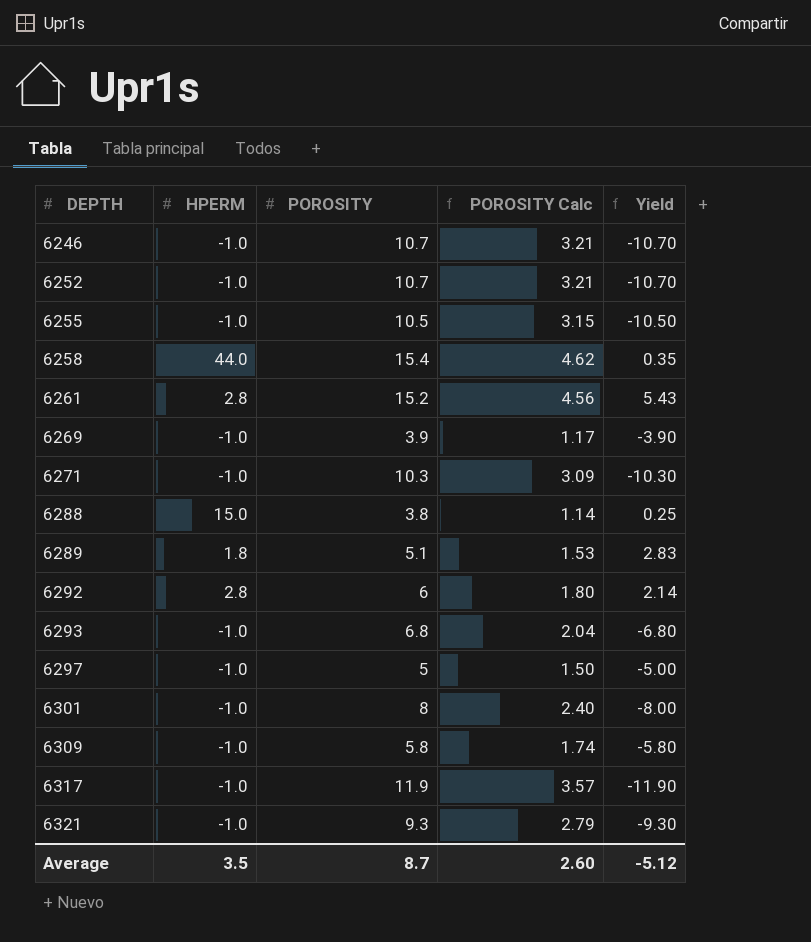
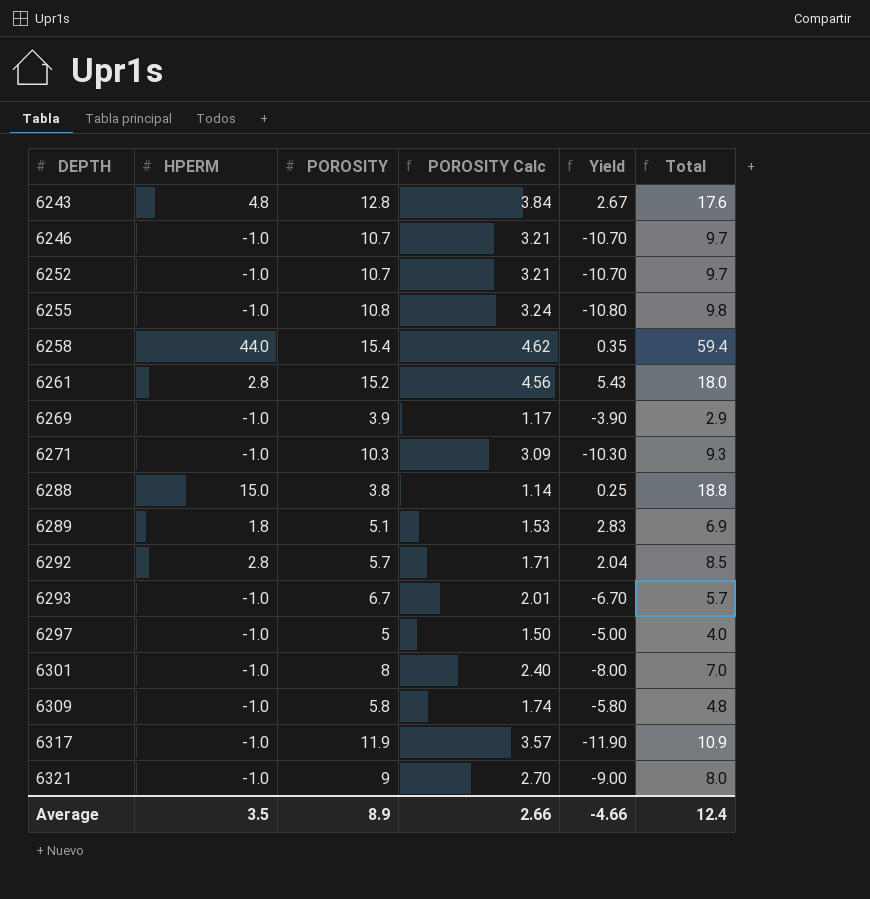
column Total | formula: none -> [HPERM] + [POROSITY]
row 6243: none -> 4.8 | 12.8 | 3.84 | 2.67 | 17.6
6255 | POROSITY: 10.5 -> 10.8
6255 | POROSITY Calc: 3.15 -> 3.24
6255 | Yield: -10.50 -> -10.80
6292 | POROSITY: 6 -> 5.7
6292 | POROSITY Calc: 1.80 -> 1.71
6292 | Yield: 2.14 -> 2.04
6293 | POROSITY: 6.8 -> 6.7
6293 | POROSITY Calc: 2.04 -> 2.01
6293 | Yield: -6.80 -> -6.70
6321 | POROSITY: 9.3 -> 9
6321 | POROSITY Calc: 2.79 -> 2.70
6321 | Yield: -9.30 -> -9.00
Average | POROSITY: 8.7 -> 8.9
Average | POROSITY Calc: 2.60 -> 2.66
Average | Yield: -5.12 -> -4.66

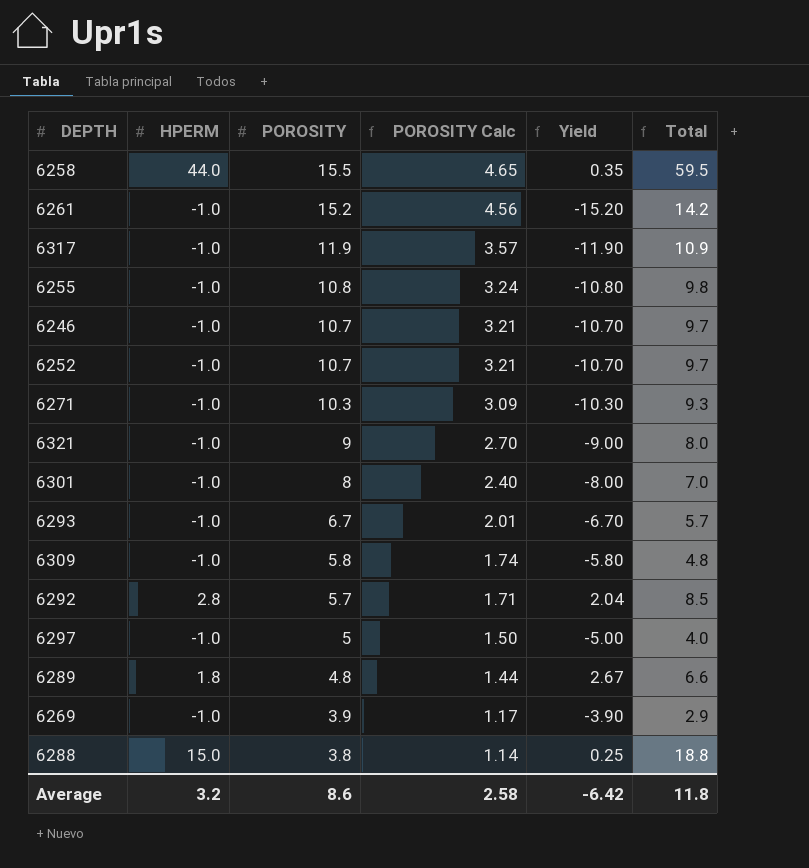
row order: DEPTH ascending -> POROSITY descending
row 6243: 4.8 | 12.8 | 3.84 | 2.67 | 17.6 -> none
6258 | POROSITY: 15.4 -> 15.5
6258 | POROSITY Calc: 4.62 -> 4.65
6258 | Total: 59.4 -> 59.5
6261 | HPERM: 2.8 -> -1.0
6261 | Yield: 5.43 -> -15.20
6261 | Total: 18.0 -> 14.2
6289 | POROSITY: 5.1 -> 4.8
6289 | POROSITY Calc: 1.53 -> 1.44
6289 | Yield: 2.83 -> 2.67
6289 | Total: 6.9 -> 6.6
Average | HPERM: 3.5 -> 3.2
Average | POROSITY: 8.9 -> 8.6
Average | POROSITY Calc: 2.66 -> 2.58
Average | Yield: -4.66 -> -6.42
Average | Total: 12.4 -> 11.8

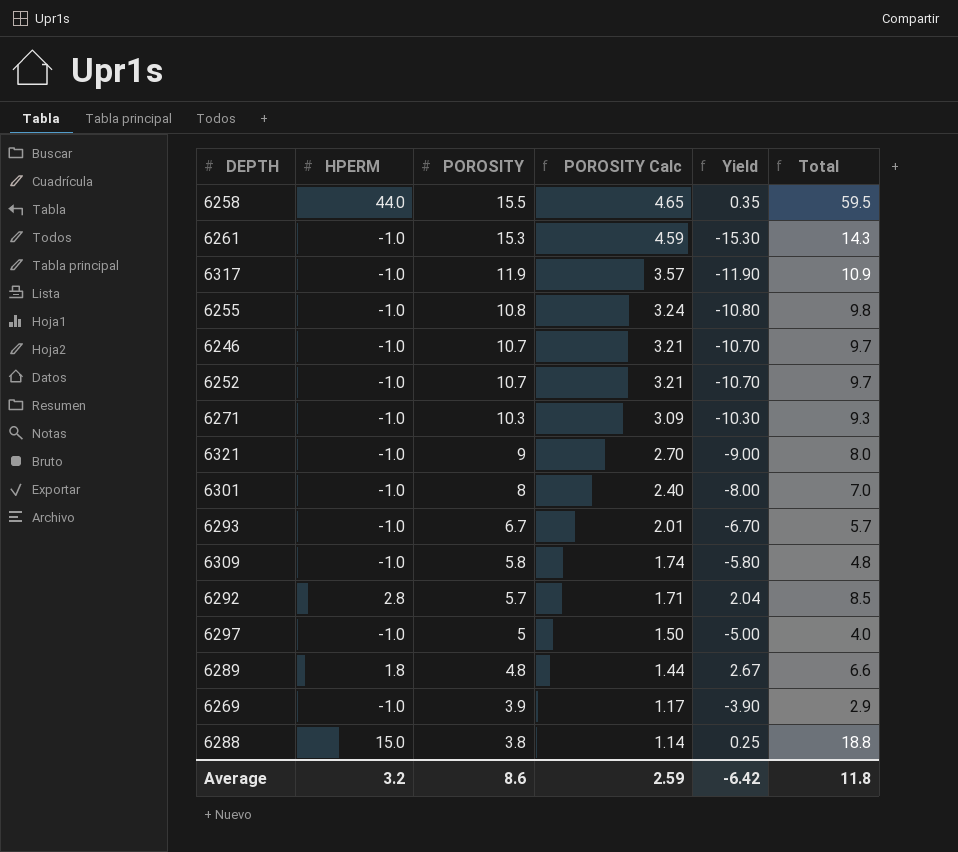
6261 | POROSITY: 15.2 -> 15.3
6261 | POROSITY Calc: 4.56 -> 4.59
6261 | Yield: -15.20 -> -15.30
6261 | Total: 14.2 -> 14.3
Average | POROSITY Calc: 2.58 -> 2.59

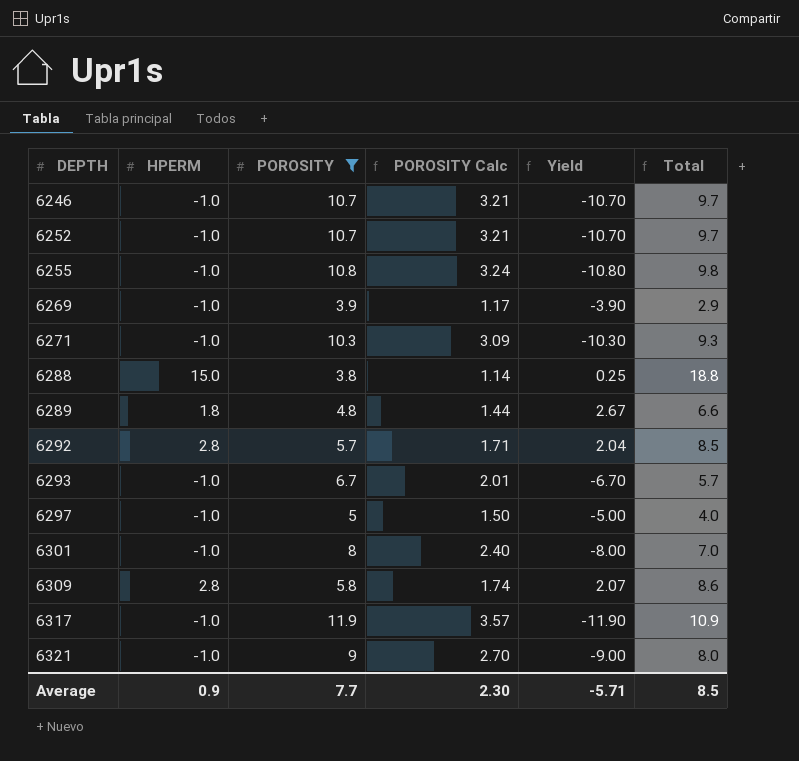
filter: none -> POROSITY <= 11.9
row order: POROSITY descending -> DEPTH ascending
6309 | HPERM: -1.0 -> 2.8
6309 | Yield: -5.80 -> 2.07
6309 | Total: 4.8 -> 8.6
Average | HPERM: 3.2 -> 0.9
Average | POROSITY: 8.6 -> 7.7
Average | POROSITY Calc: 2.59 -> 2.30
Average | Yield: -6.42 -> -5.71
Average | Total: 11.8 -> 8.5

